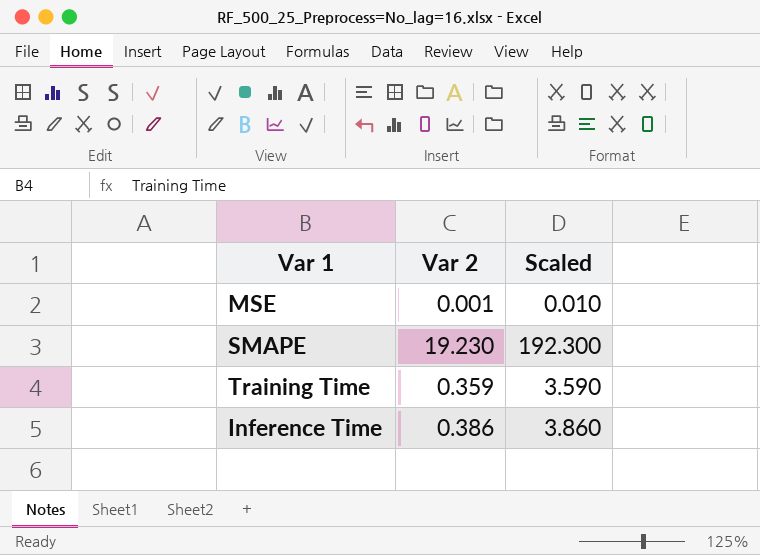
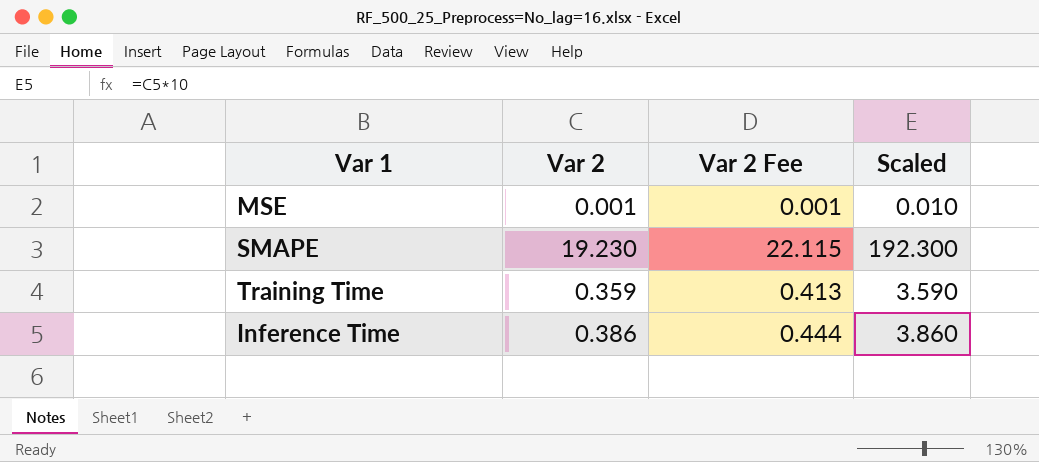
column Var 2 Fee | formula: none -> [Var 2] * 1.15

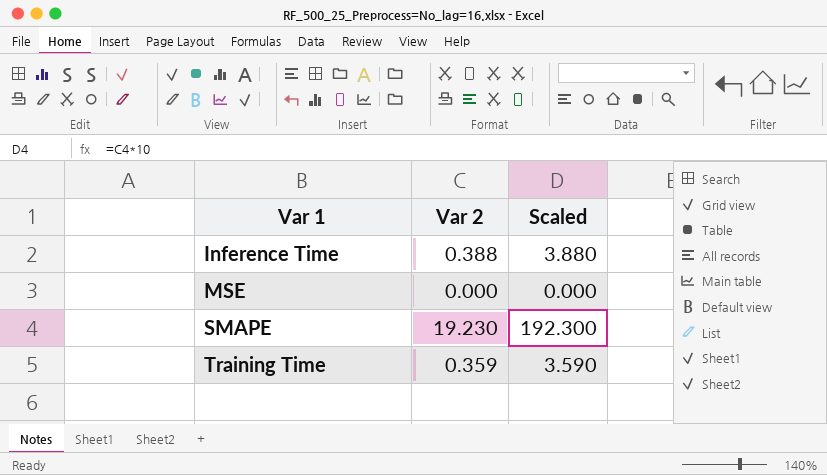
row order: none -> Var 1 ascending
column Var 2 Fee | formula: [Var 2] * 1.15 -> none
Inference Time | Var 2: 0.386 -> 0.388
Inference Time | Scaled: 3.860 -> 3.880
MSE | Var 2: 0.001 -> 0.000
MSE | Scaled: 0.010 -> 0.000

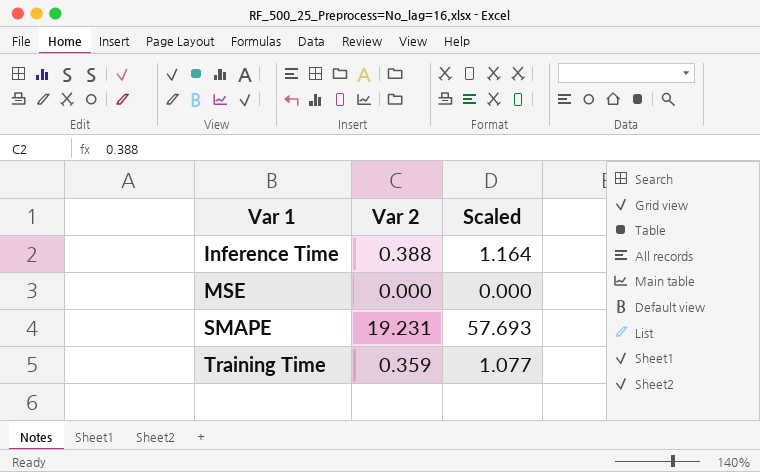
column Scaled | formula: [Var 2] * 10 -> [Var 2] * 3
SMAPE | Var 2: 19.230 -> 19.231

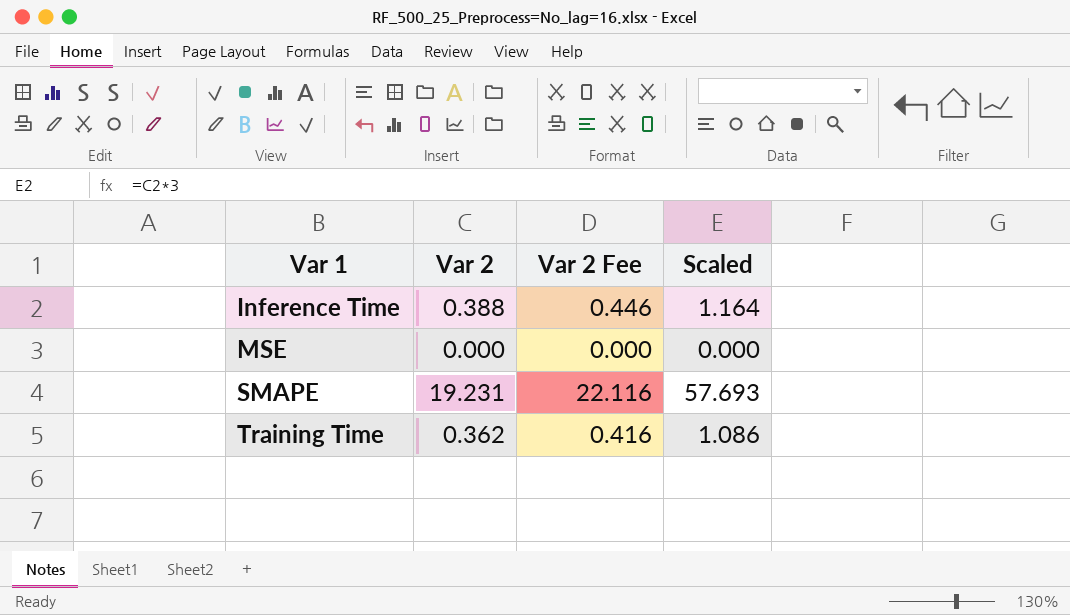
column Var 2 Fee | formula: none -> [Var 2] * 1.15
Training Time | Var 2: 0.359 -> 0.362
Training Time | Scaled: 1.077 -> 1.086

